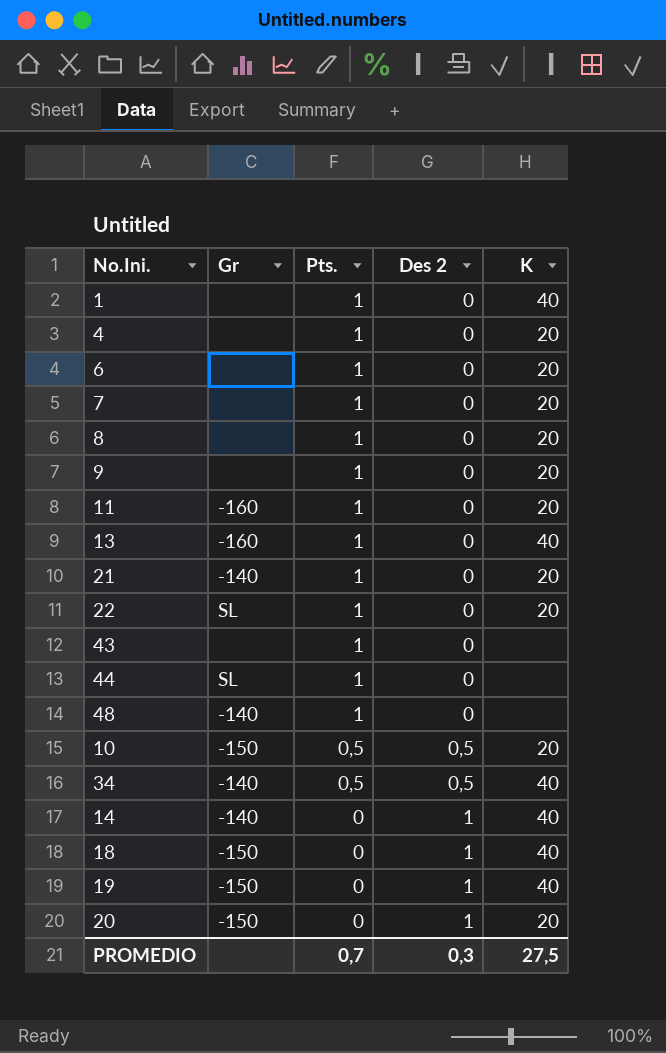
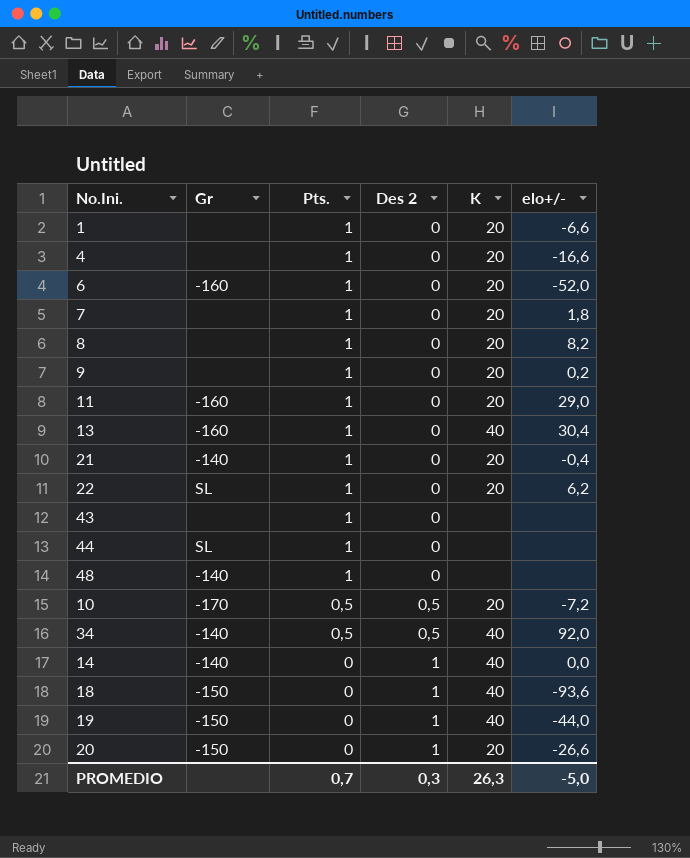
column elo+/- | position: none -> 6
1 | K: 40 -> 20
6 | Gr: none -> -160
10 | Gr: -150 -> -170
PROMEDIO | K: 27,5 -> 26,3

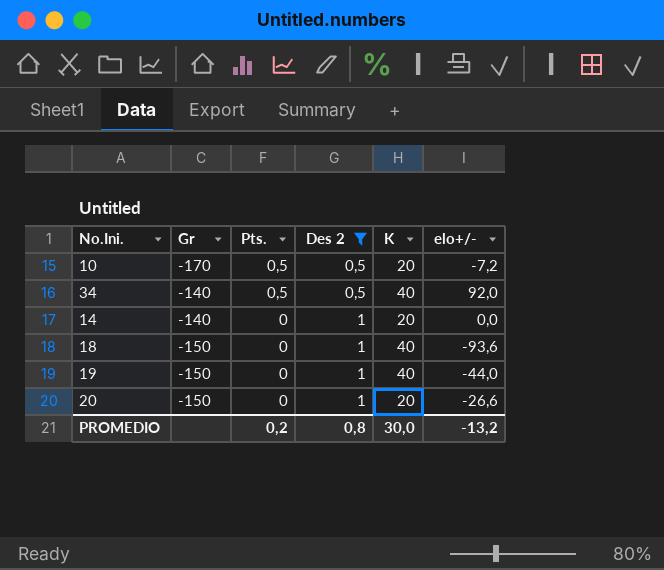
filter: none -> Des 2 != 0
14 | K: 40 -> 20
PROMEDIO | Pts.: 0,7 -> 0,2
PROMEDIO | Des 2: 0,3 -> 0,8
PROMEDIO | K: 26,3 -> 30,0
PROMEDIO | elo+/-: -5,0 -> -13,2

